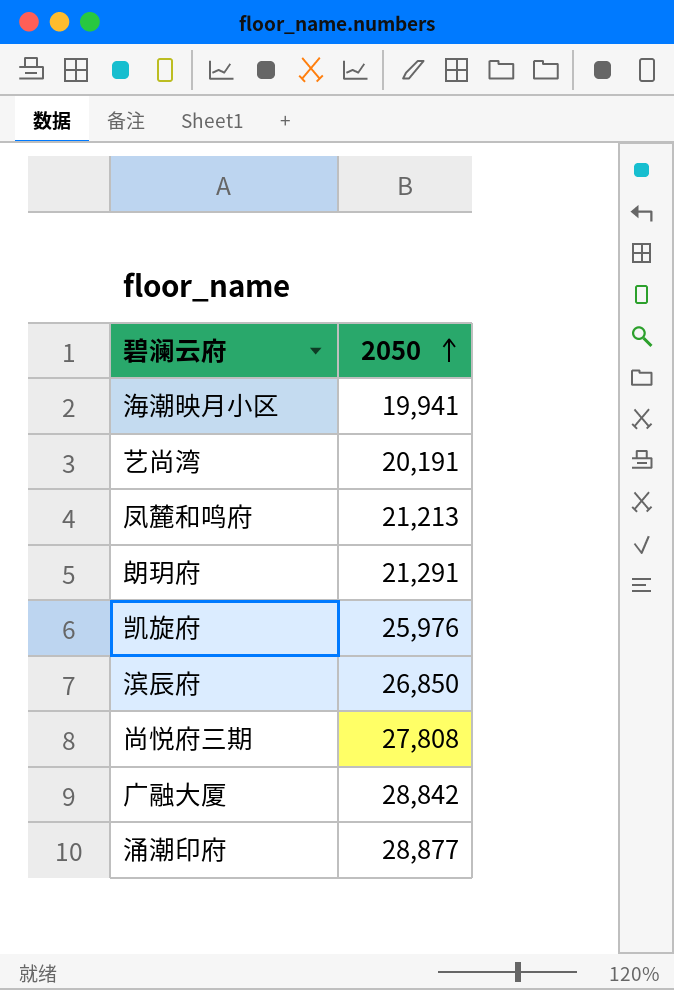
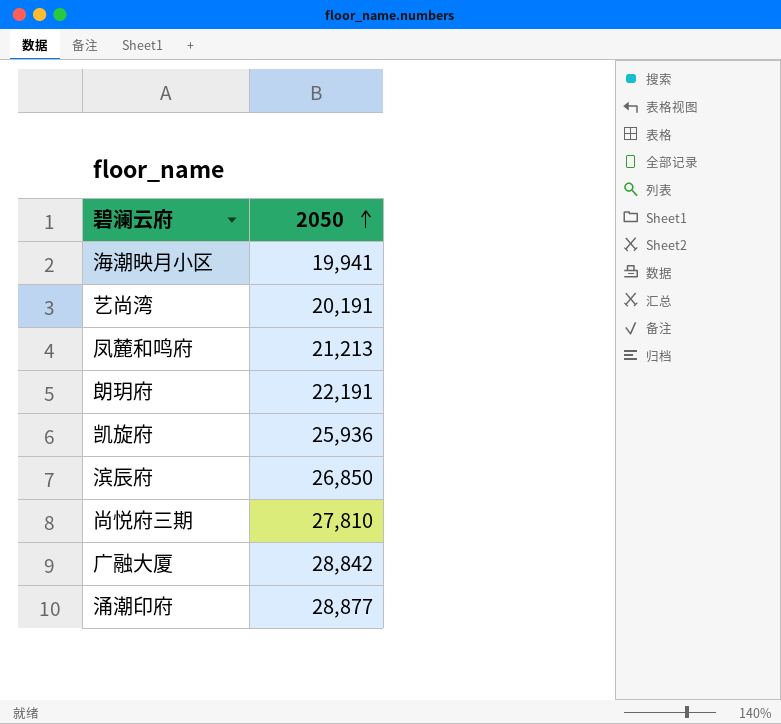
朗玥府 | 2050: 21,291 -> 22,191
凯旋府 | 2050: 25,976 -> 25,936
尚悦府三期 | 2050: 27,808 -> 27,810

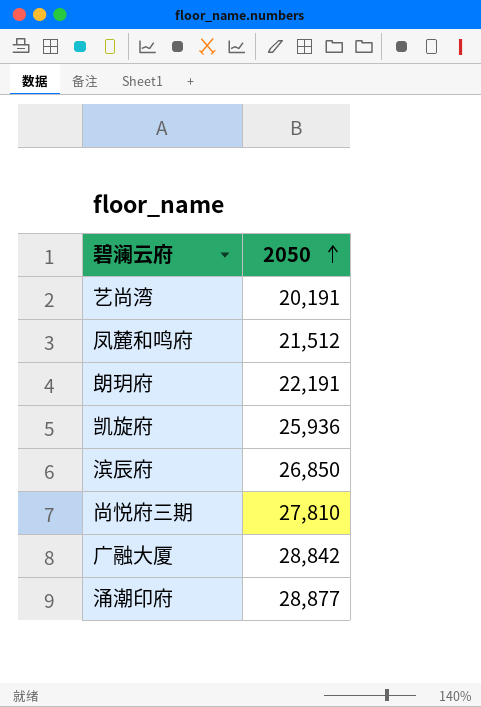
row 海潮映月小区: 19,941 -> none
凤麓和鸣府 | 2050: 21,213 -> 21,512

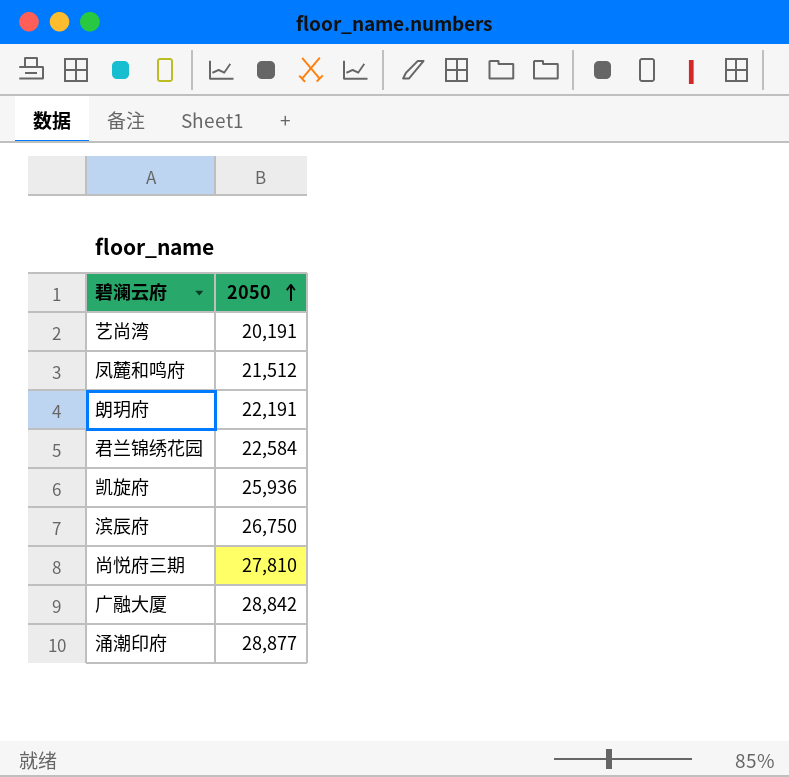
row 君兰锦绣花园: none -> 22,584
滨辰府 | 2050: 26,850 -> 26,750

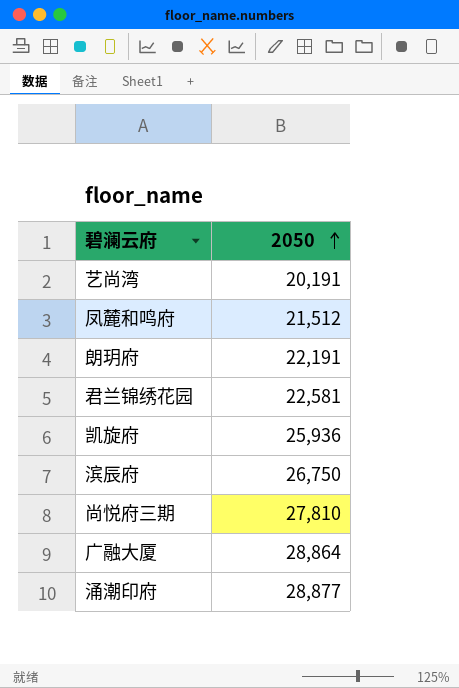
君兰锦绣花园 | 2050: 22,584 -> 22,581
广融大厦 | 2050: 28,842 -> 28,864

